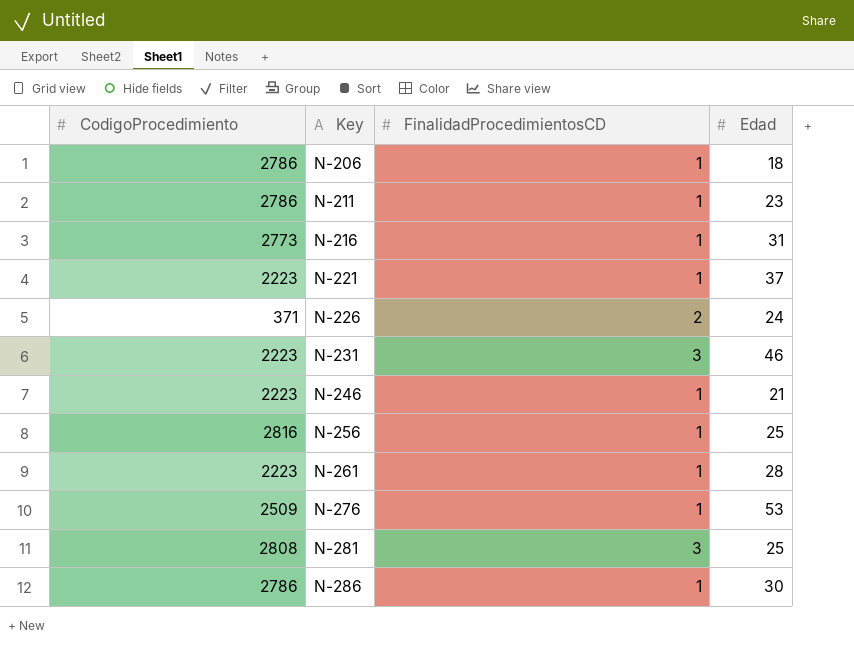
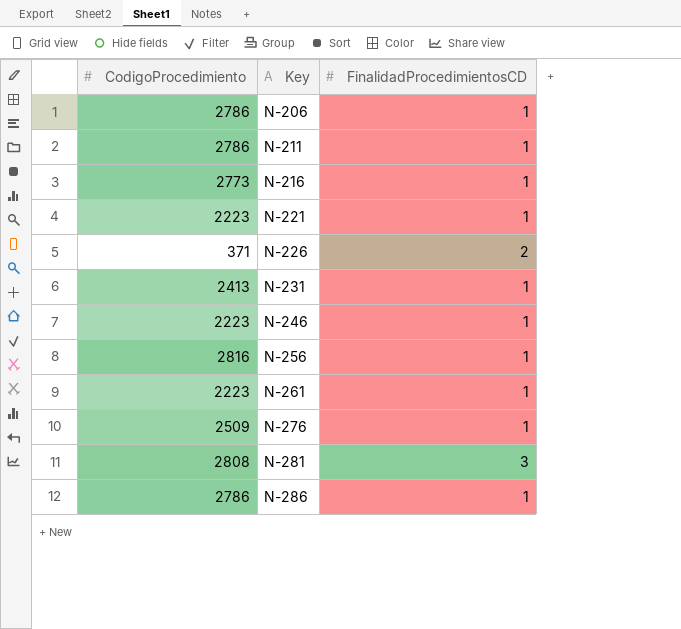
column Edad | position: 4 -> none
N-231 | CodigoProcedimiento: 2223 -> 2413
N-231 | FinalidadProcedimientosCD: 3 -> 1

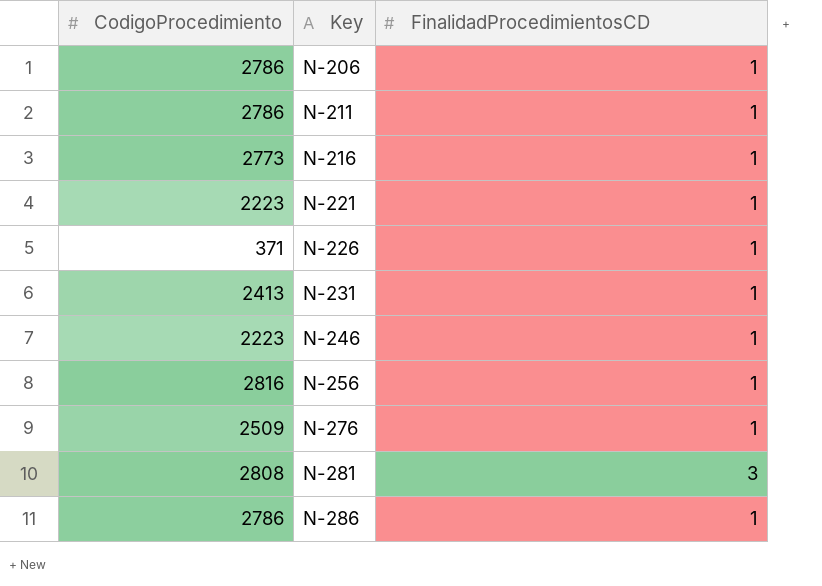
row N-261: 2223 | 1 -> none
N-226 | FinalidadProcedimientosCD: 2 -> 1

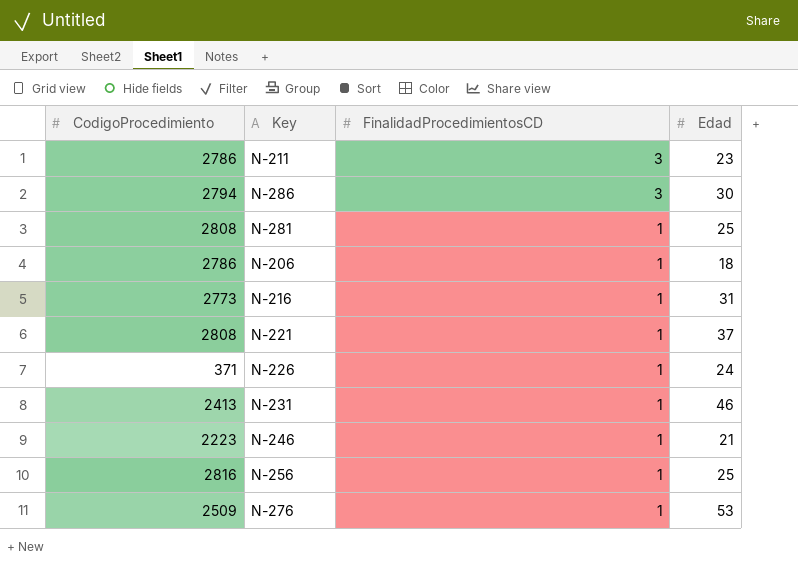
row order: Key ascending -> FinalidadProcedimientosCD descending
column Edad | position: none -> 4
N-211 | FinalidadProcedimientosCD: 1 -> 3
N-286 | CodigoProcedimiento: 2786 -> 2794
N-286 | FinalidadProcedimientosCD: 1 -> 3
N-281 | FinalidadProcedimientosCD: 3 -> 1
N-221 | CodigoProcedimiento: 2223 -> 2808

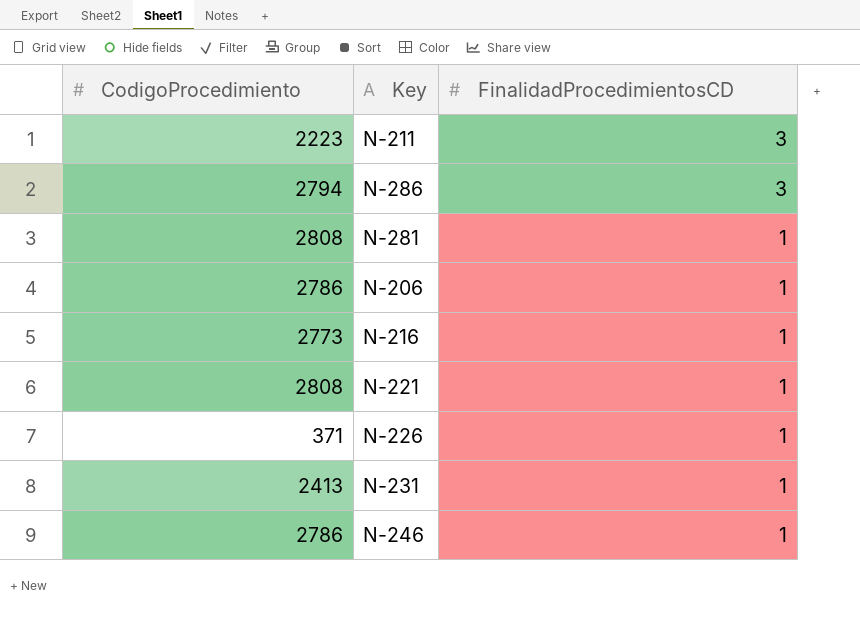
column Edad | position: 4 -> none
row N-256: 2816 | 1 | 25 -> none
row N-276: 2509 | 1 | 53 -> none
N-211 | CodigoProcedimiento: 2786 -> 2223
N-246 | CodigoProcedimiento: 2223 -> 2786

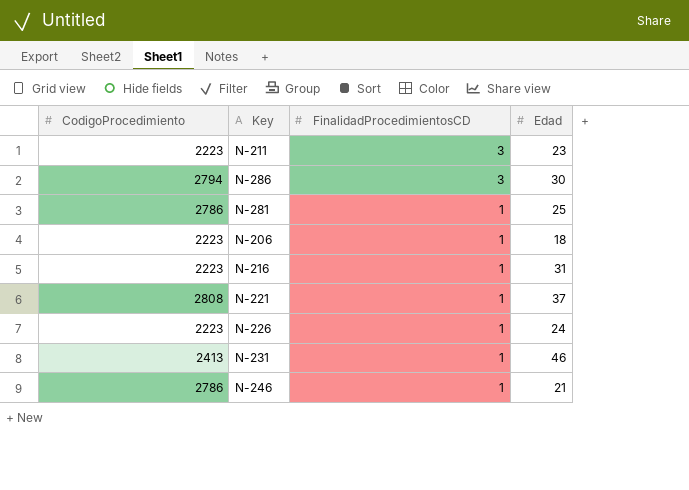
column Edad | position: none -> 4
N-281 | CodigoProcedimiento: 2808 -> 2786
N-206 | CodigoProcedimiento: 2786 -> 2223
N-216 | CodigoProcedimiento: 2773 -> 2223
N-226 | CodigoProcedimiento: 371 -> 2223

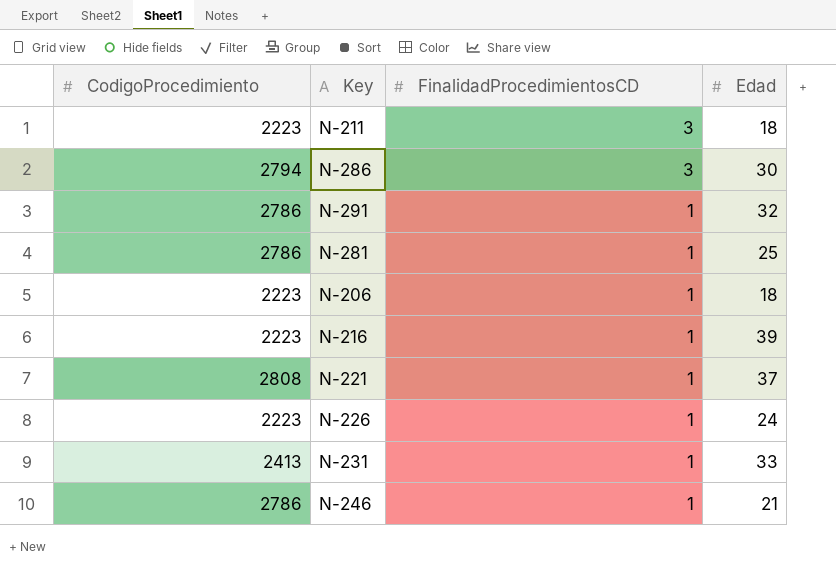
N-211 | Edad: 23 -> 18
row N-291: none -> 2786 | 1 | 32
N-216 | Edad: 31 -> 39
N-231 | Edad: 46 -> 33

